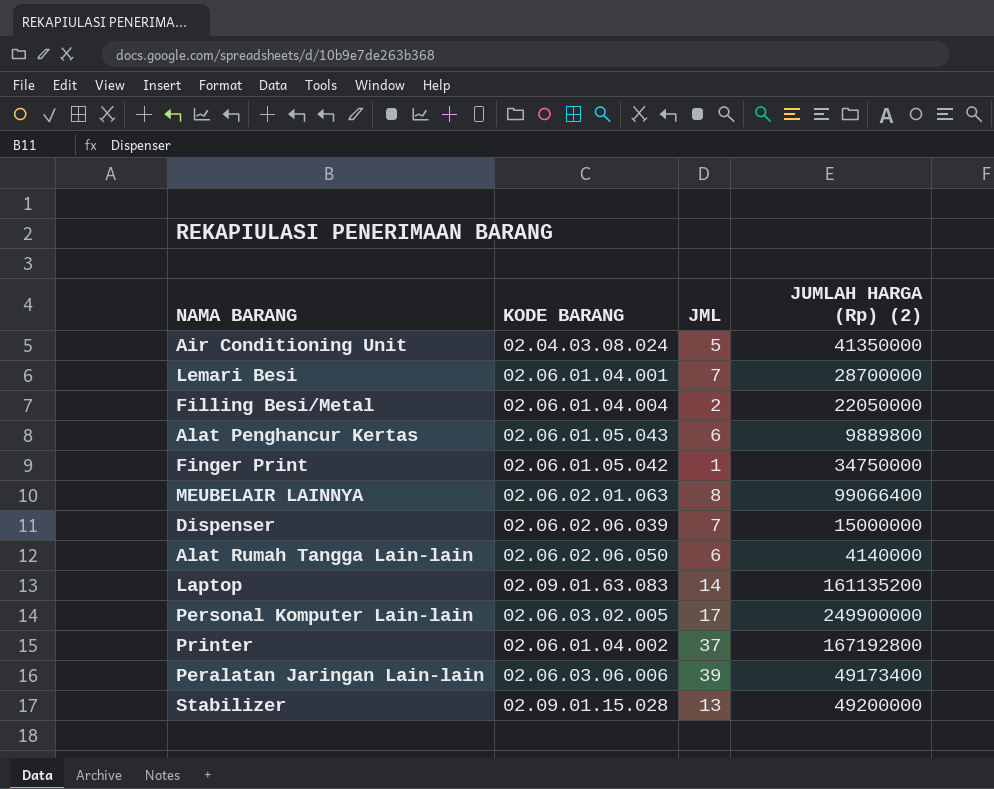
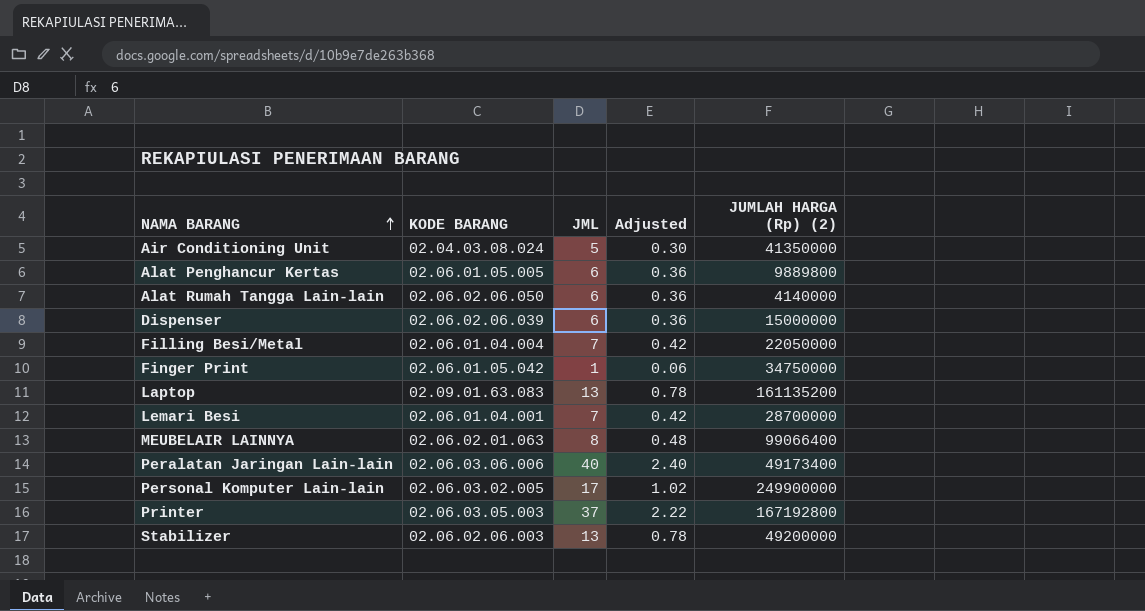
row order: none -> NAMA BARANG ascending
column Adjusted | formula: none -> [JML] * 0.06
Alat Penghancur Kertas | KODE BARANG: 02.06.01.05.043 -> 02.06.01.05.005
Dispenser | JML: 7 -> 6
Filling Besi/Metal | JML: 2 -> 7
Laptop | JML: 14 -> 13
Peralatan Jaringan Lain-lain | JML: 39 -> 40
Printer | KODE BARANG: 02.06.01.04.002 -> 02.06.03.05.003
Stabilizer | KODE BARANG: 02.09.01.15.028 -> 02.06.02.06.003

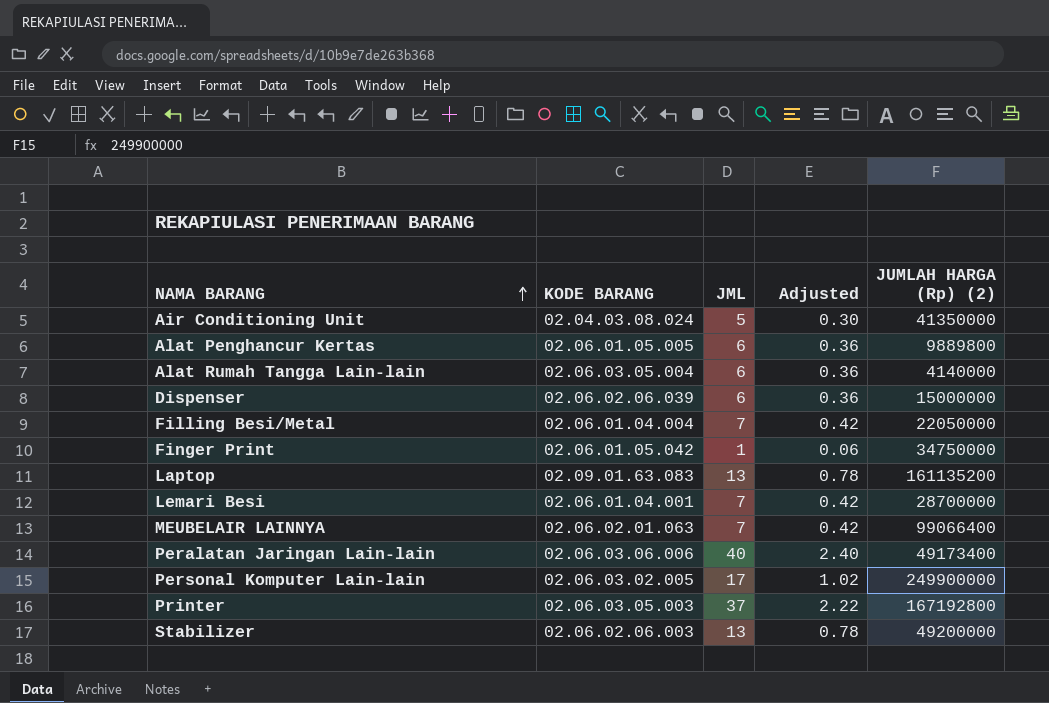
Alat Rumah Tangga Lain-lain | KODE BARANG: 02.06.02.06.050 -> 02.06.03.05.004
MEUBELAIR LAINNYA | JML: 8 -> 7
MEUBELAIR LAINNYA | Adjusted: 0.48 -> 0.42

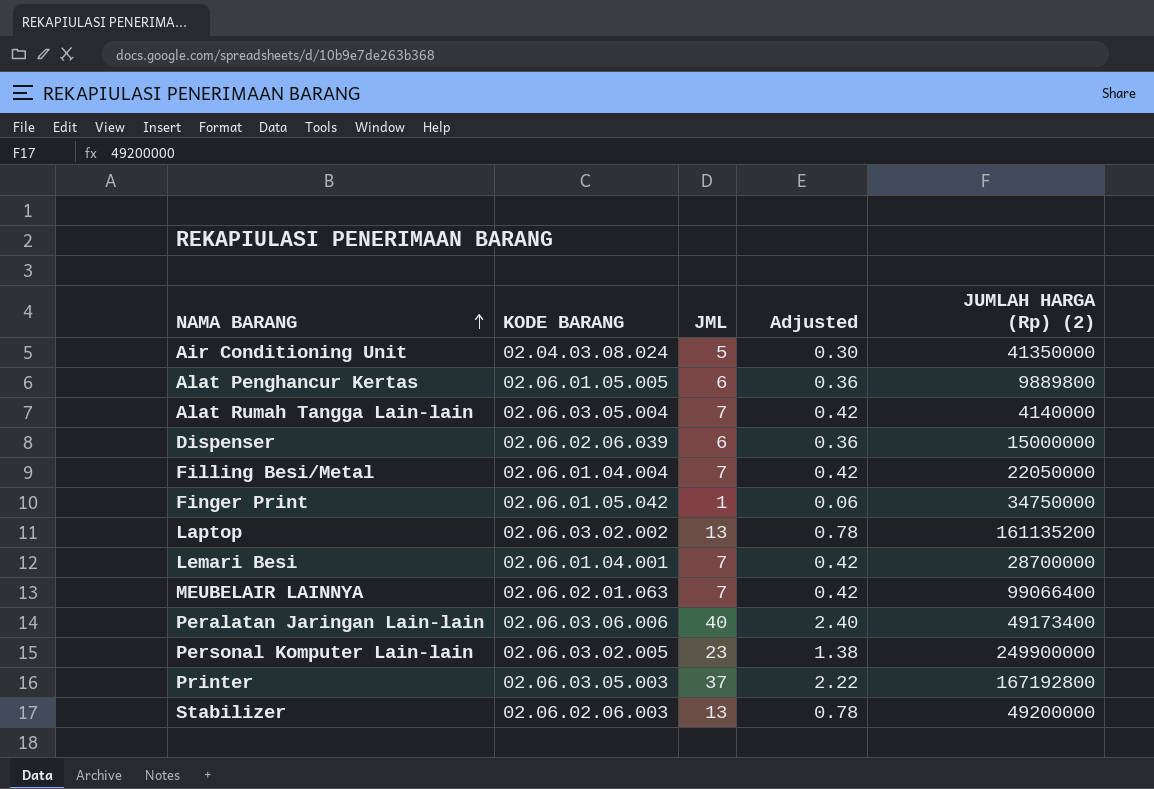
Alat Rumah Tangga Lain-lain | JML: 6 -> 7
Alat Rumah Tangga Lain-lain | Adjusted: 0.36 -> 0.42
Laptop | KODE BARANG: 02.09.01.63.083 -> 02.06.03.02.002
Personal Komputer Lain-lain | JML: 17 -> 23
Personal Komputer Lain-lain | Adjusted: 1.02 -> 1.38

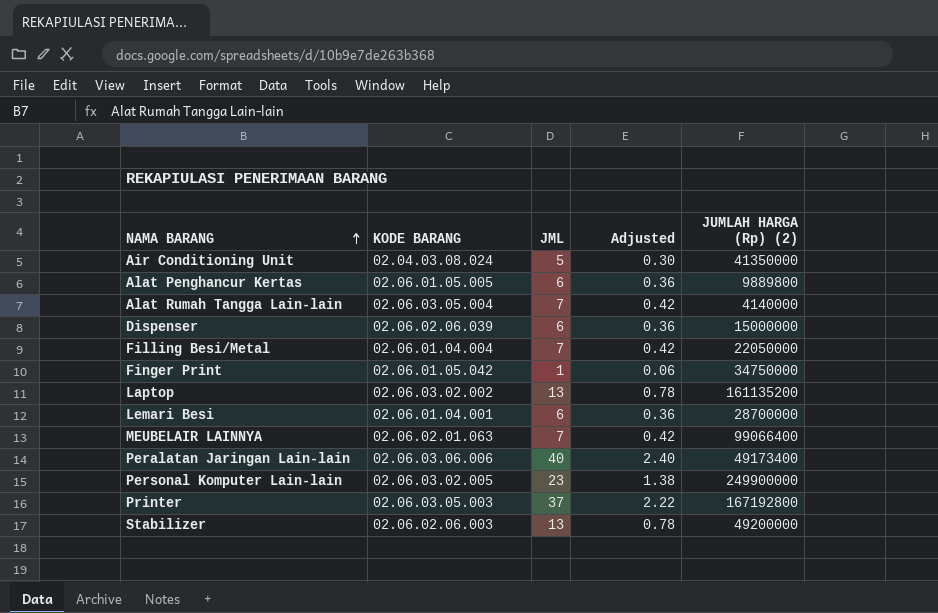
Lemari Besi | JML: 7 -> 6
Lemari Besi | Adjusted: 0.42 -> 0.36

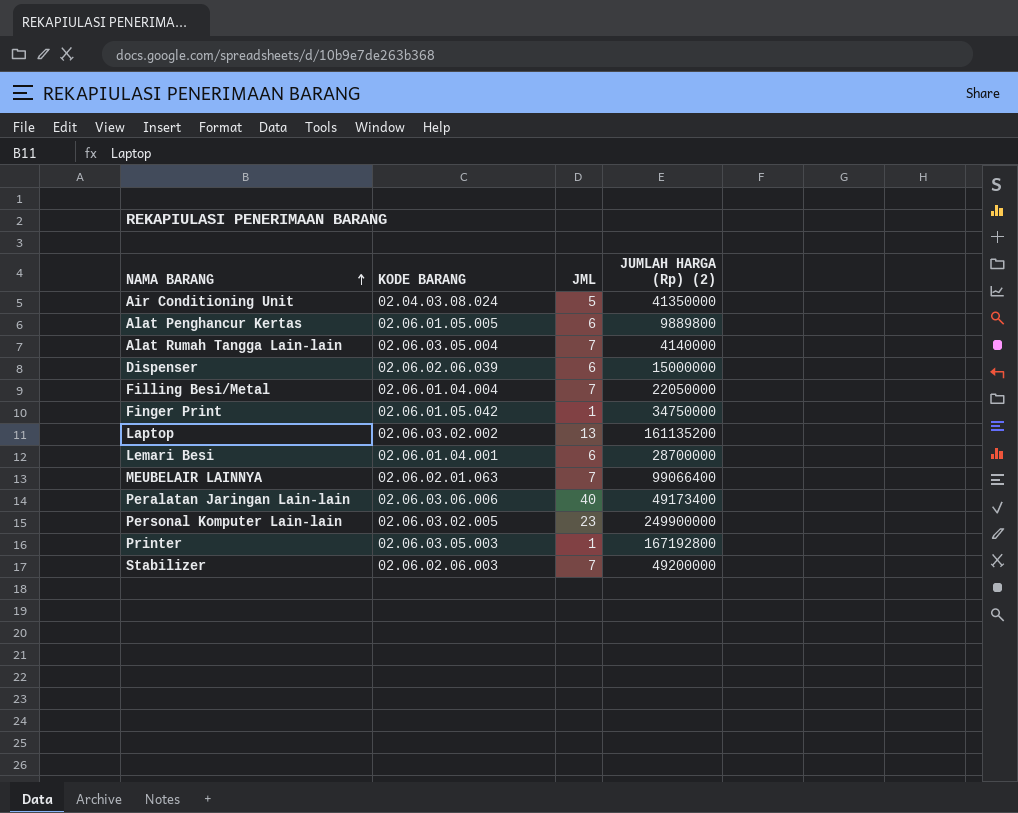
column Adjusted | formula: [JML] * 0.06 -> none
Printer | JML: 37 -> 1
Stabilizer | JML: 13 -> 7

